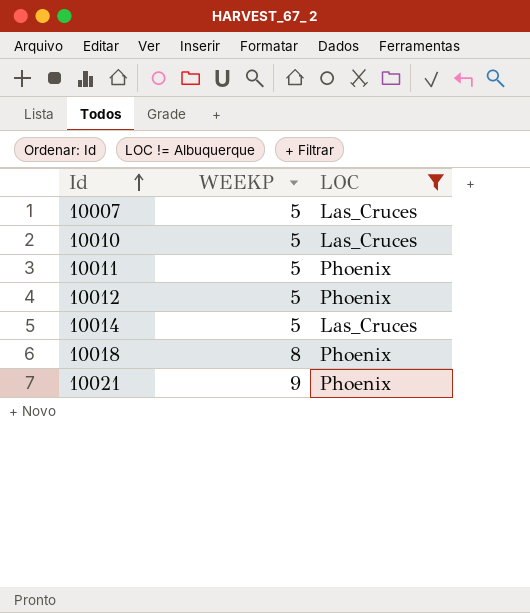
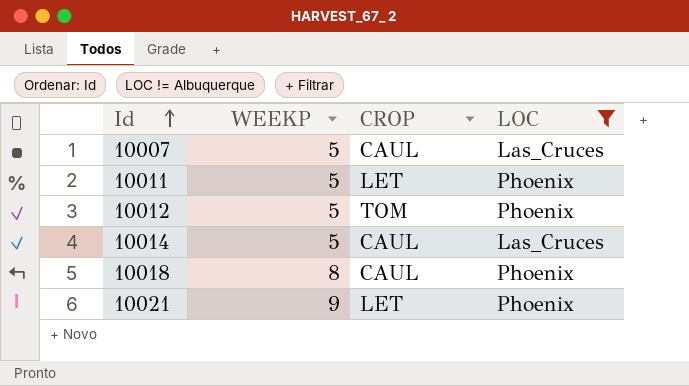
column CROP | position: none -> 3
row 10010: 5 | Las_Cruces -> none

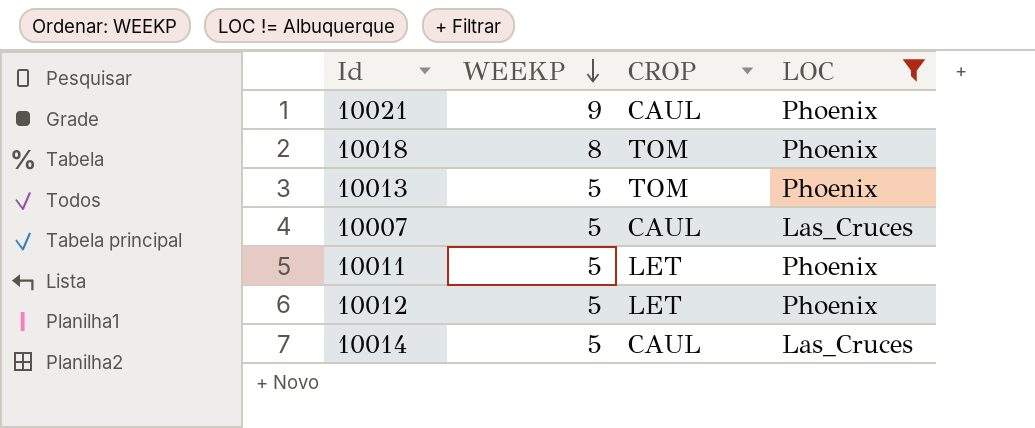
row order: Id ascending -> WEEKP descending
10021 | CROP: LET -> CAUL
10018 | CROP: CAUL -> TOM
row 10013: none -> 5 | TOM | Phoenix
10012 | CROP: TOM -> LET

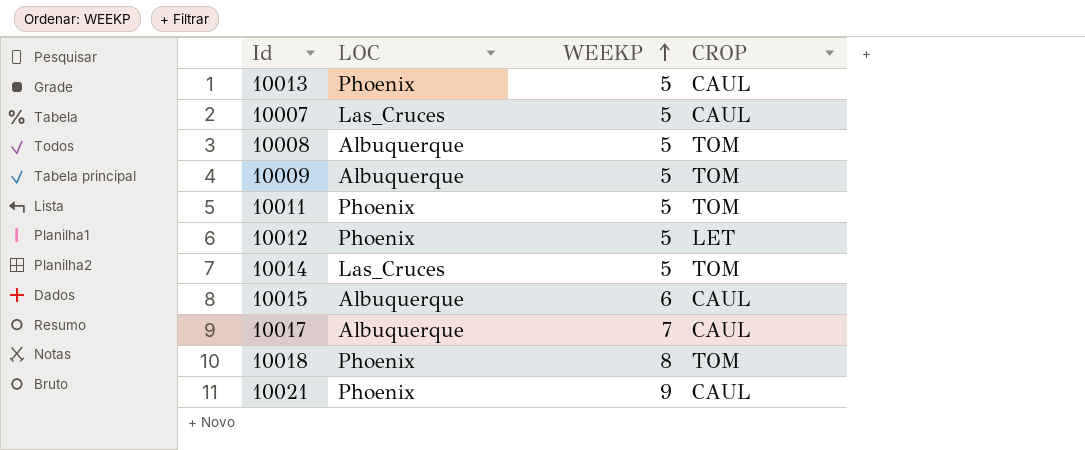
filter: LOC != Albuquerque -> none
row order: WEEKP descending -> WEEKP ascending
column LOC | position: 4 -> 2
10013 | CROP: TOM -> CAUL
10011 | CROP: LET -> TOM
10014 | CROP: CAUL -> TOM

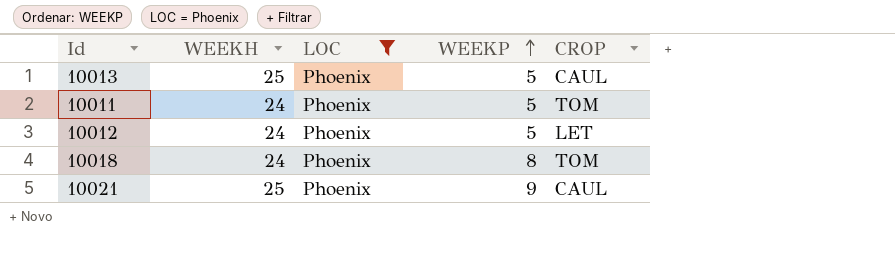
filter: none -> LOC = Phoenix
column WEEKH | position: none -> 2

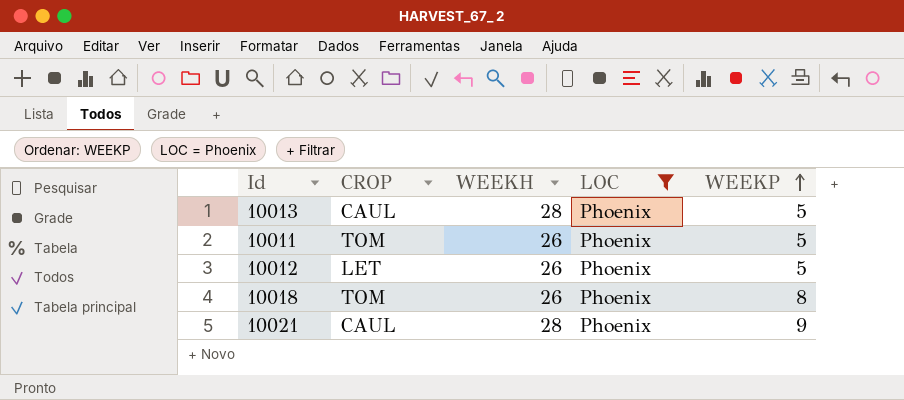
column CROP | position: 5 -> 2
10013 | WEEKH: 25 -> 28
10011 | WEEKH: 24 -> 26
10012 | WEEKH: 24 -> 26
10018 | WEEKH: 24 -> 26
10021 | WEEKH: 25 -> 28

